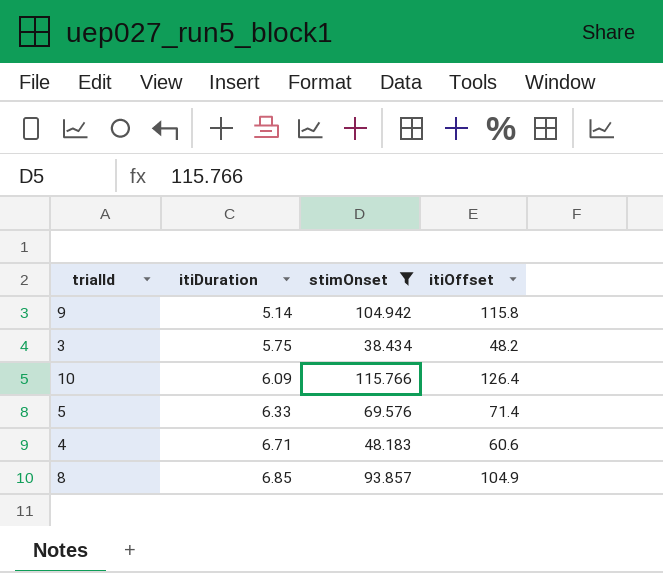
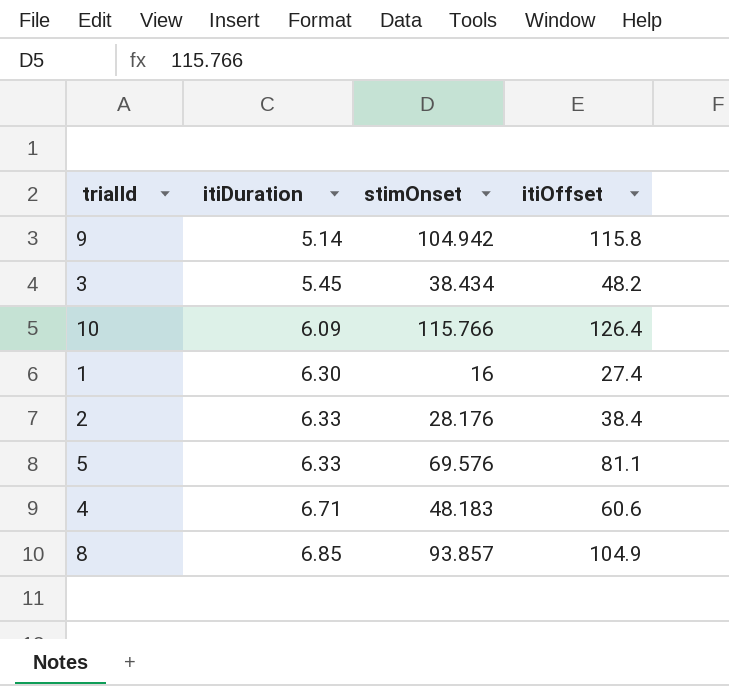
filter: stimOnset >= 38.434 -> none
3 | itiDuration: 5.75 -> 5.45
5 | itiOffset: 71.4 -> 81.1

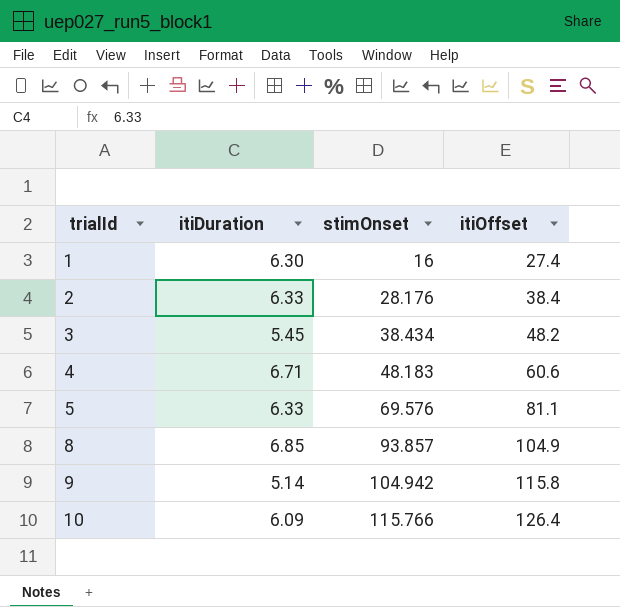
row order: itiDuration ascending -> trialId ascending

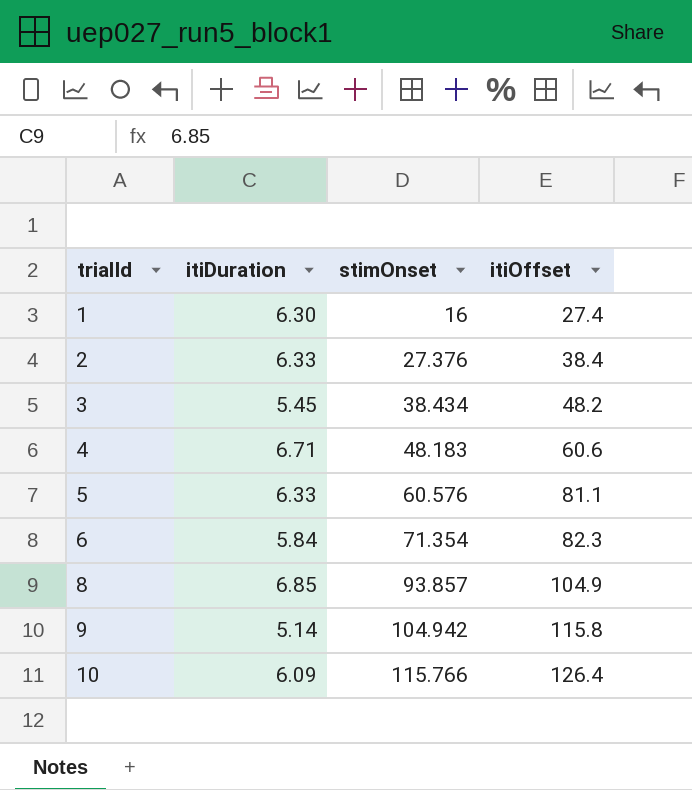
2 | stimOnset: 28.176 -> 27.376
5 | stimOnset: 69.576 -> 60.576
row 6: none -> 5.84 | 71.354 | 82.3

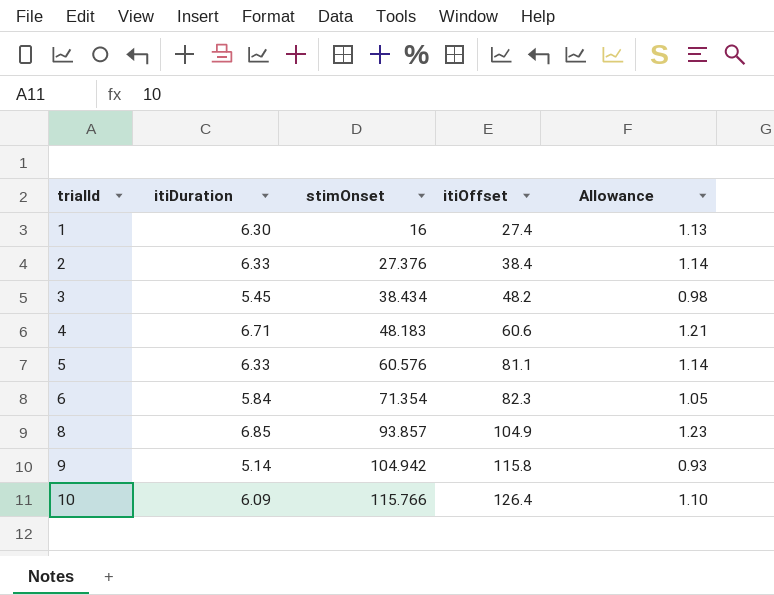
column Allowance | formula: none -> [itiDuration] * 0.18

